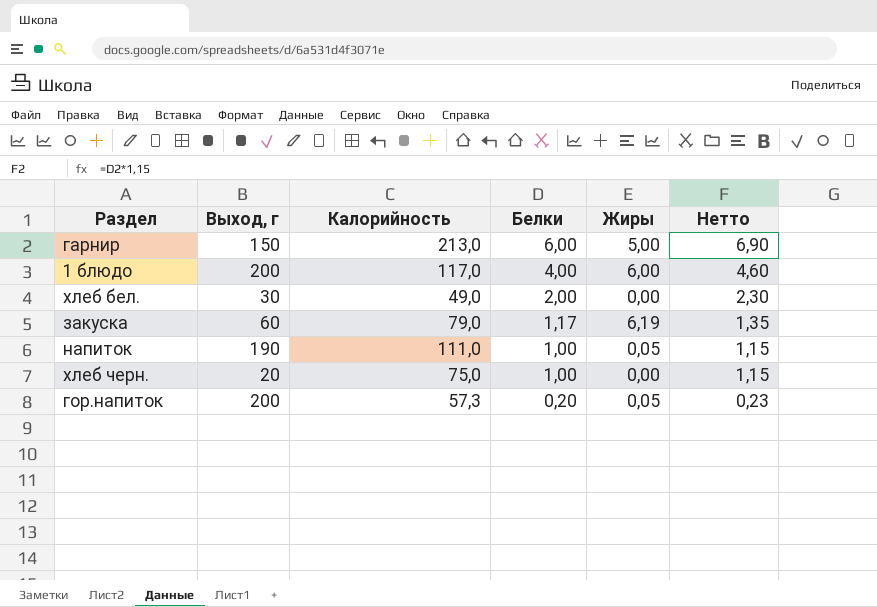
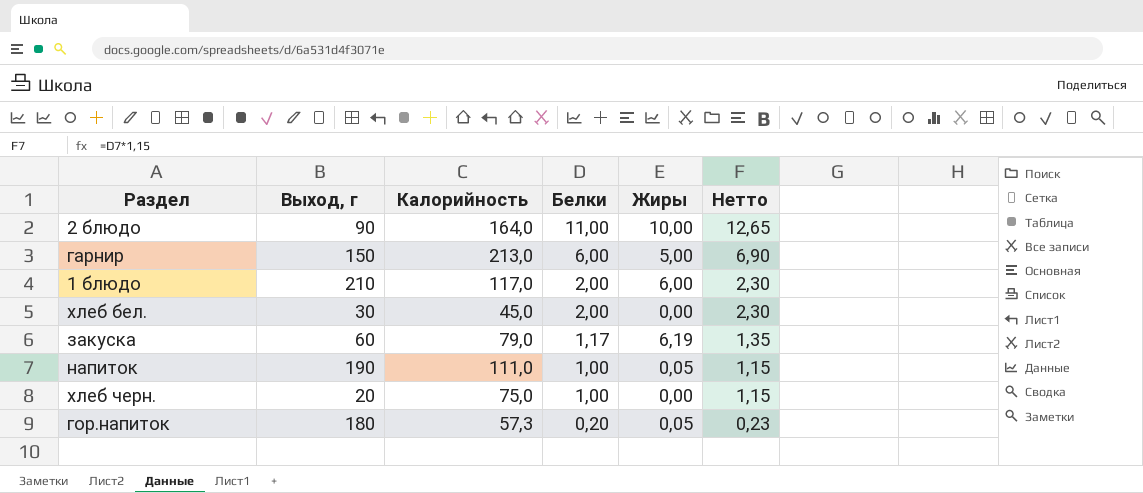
row 2 блюдо: none -> 90 | 164,0 | 11,00 | 10,00 | 12,65
1 блюдо | Выход, г: 200 -> 210
1 блюдо | Белки: 4,00 -> 2,00
1 блюдо | Нетто: 4,60 -> 2,30
хлеб бел. | Калорийность: 49,0 -> 45,0
гор.напиток | Выход, г: 200 -> 180

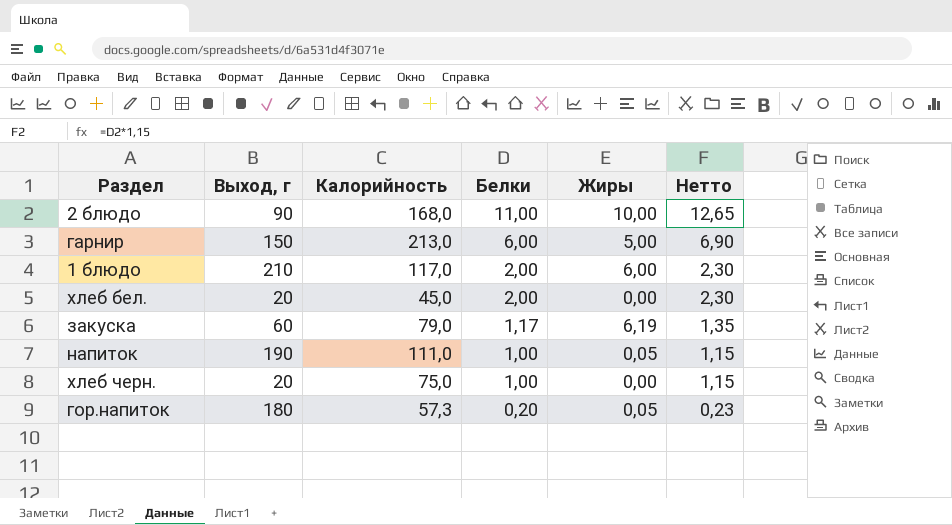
2 блюдо | Калорийность: 164,0 -> 168,0
хлеб бел. | Выход, г: 30 -> 20

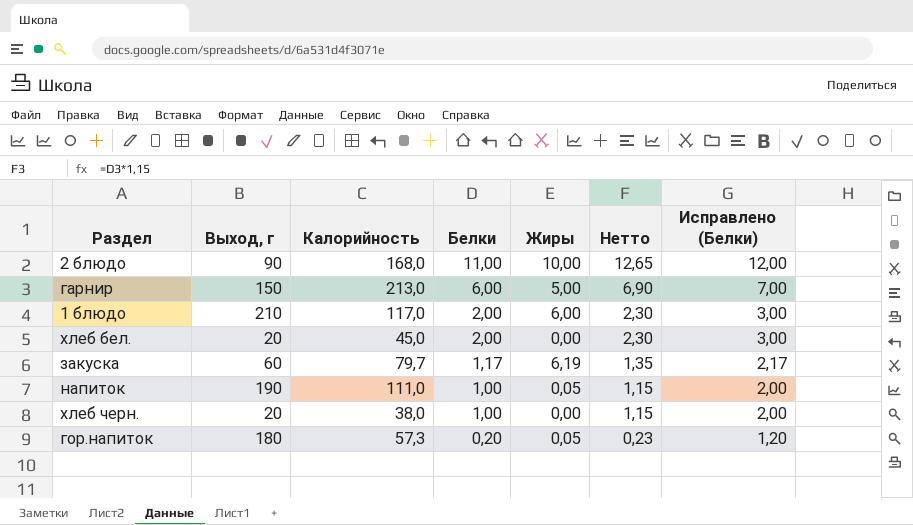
column Исправлено (Белки) | formula: none -> [Белки] + 1
закуска | Калорийность: 79,0 -> 79,7
хлеб черн. | Калорийность: 75,0 -> 38,0

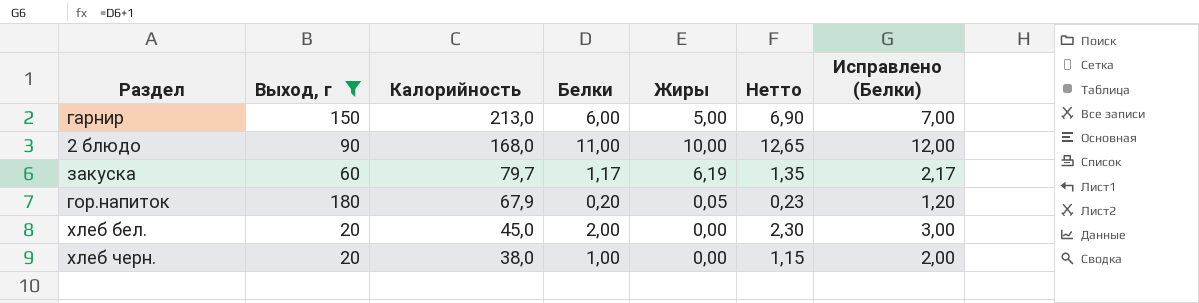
filter: none -> Выход, г <= 180
row order: Белки descending -> Калорийность descending
гор.напиток | Калорийность: 57,3 -> 67,9

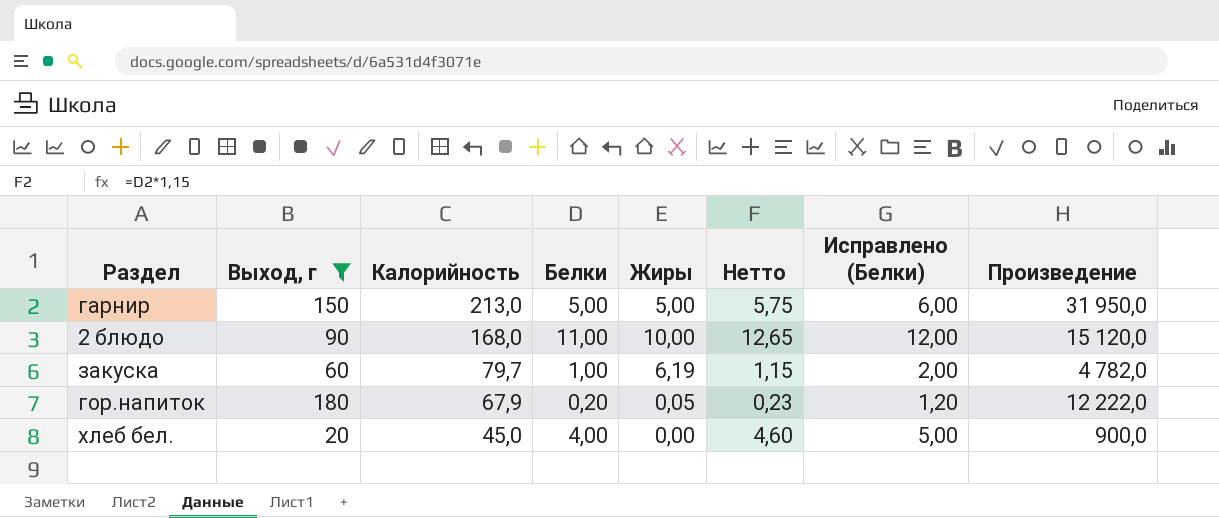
column Произведение | formula: none -> [Выход, г] * [Калорийность]
row хлеб черн.: 20 | 38,0 | 1,00 | 0,00 | 1,15 | 2,00 -> none
гарнир | Белки: 6,00 -> 5,00
гарнир | Нетто: 6,90 -> 5,75
гарнир | Исправлено (Белки): 7,00 -> 6,00
закуска | Белки: 1,17 -> 1,00
закуска | Нетто: 1,35 -> 1,15
закуска | Исправлено (Белки): 2,17 -> 2,00
хлеб бел. | Белки: 2,00 -> 4,00
хлеб бел. | Нетто: 2,30 -> 4,60
хлеб бел. | Исправлено (Белки): 3,00 -> 5,00

